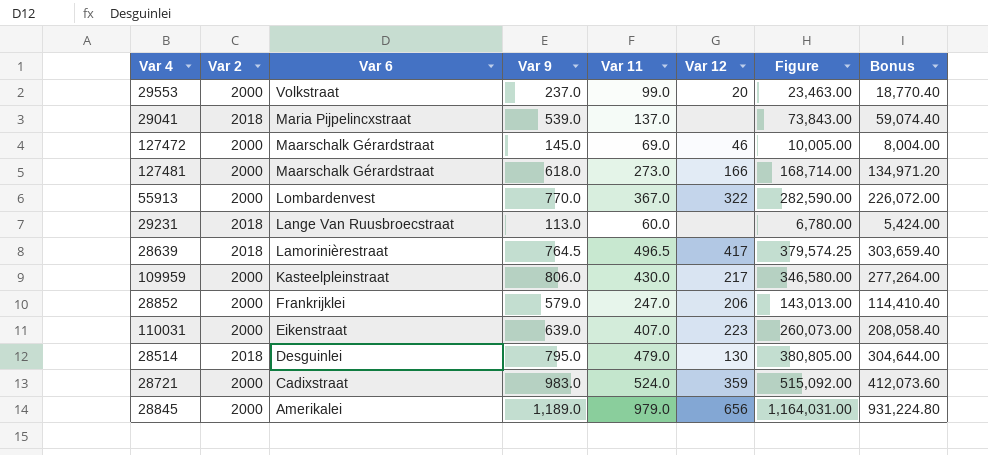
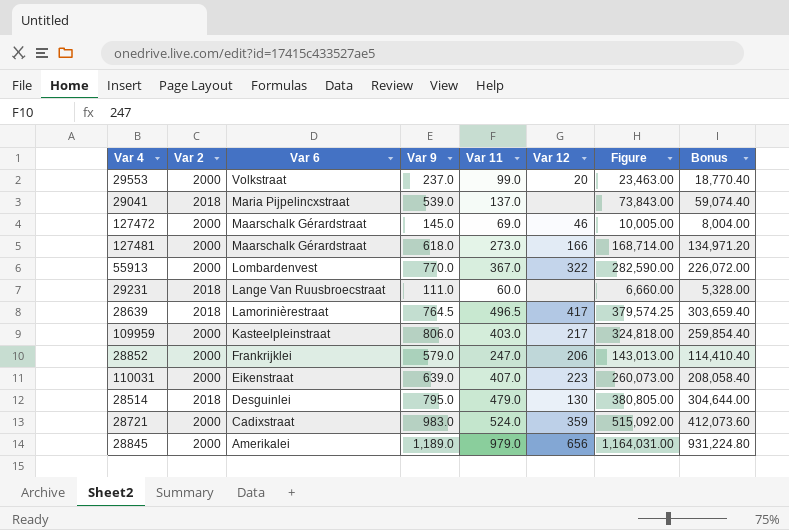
29231 | Var 9: 113.0 -> 111.0
29231 | Figure: 6,780.00 -> 6,660.00
29231 | Bonus: 5,424.00 -> 5,328.00
109959 | Var 11: 430.0 -> 403.0
109959 | Figure: 346,580.00 -> 324,818.00
109959 | Bonus: 277,264.00 -> 259,854.40

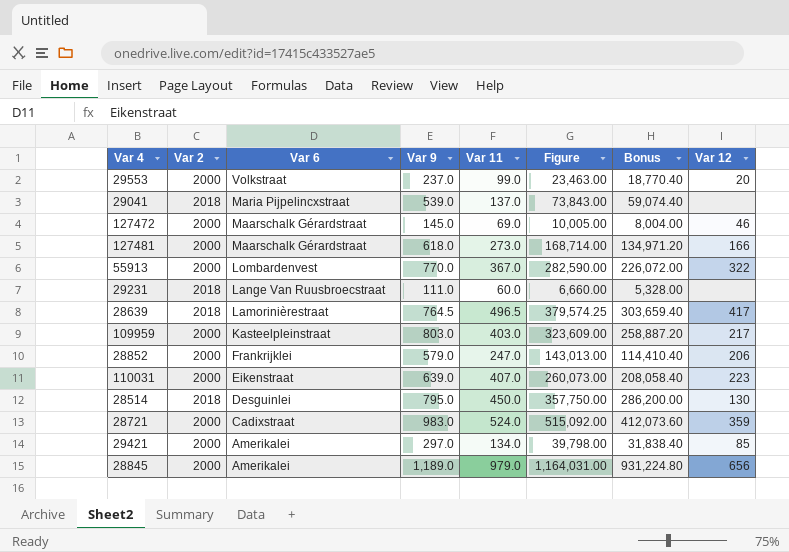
column Var 12 | position: 6 -> 8
109959 | Var 9: 806.0 -> 803.0
109959 | Figure: 324,818.00 -> 323,609.00
109959 | Bonus: 259,854.40 -> 258,887.20
28514 | Var 11: 479.0 -> 450.0
28514 | Figure: 380,805.00 -> 357,750.00
28514 | Bonus: 304,644.00 -> 286,200.00
row 29421: none -> 2000 | Amerikalei | 297.0 | 134.0 | 39,798.00 | 31,838.40 | 85

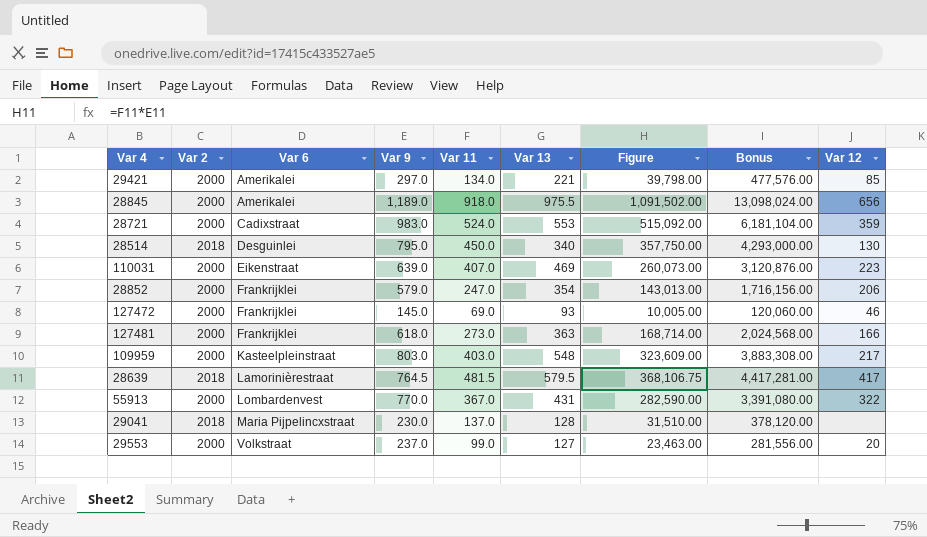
row order: Var 6 descending -> Var 6 ascending
column Var 13 | position: none -> 6
column Bonus | formula: [Figure] * 0.8 -> [Figure] * 12
row 29231: 2018 | Lange Van Ruusbroecstraat | 111.0 | 60.0 | 6,660.00 | 5,328.00 | none -> none
28845 | Var 11: 979.0 -> 918.0
28845 | Figure: 1,164,031.00 -> 1,091,502.00
127472 | Var 6: Maarschalk Gérardstraat -> Frankrijklei
127481 | Var 6: Maarschalk Gérardstraat -> Frankrijklei
28639 | Var 11: 496.5 -> 481.5
28639 | Figure: 379,574.25 -> 368,106.75
29041 | Var 9: 539.0 -> 230.0
29041 | Figure: 73,843.00 -> 31,510.00

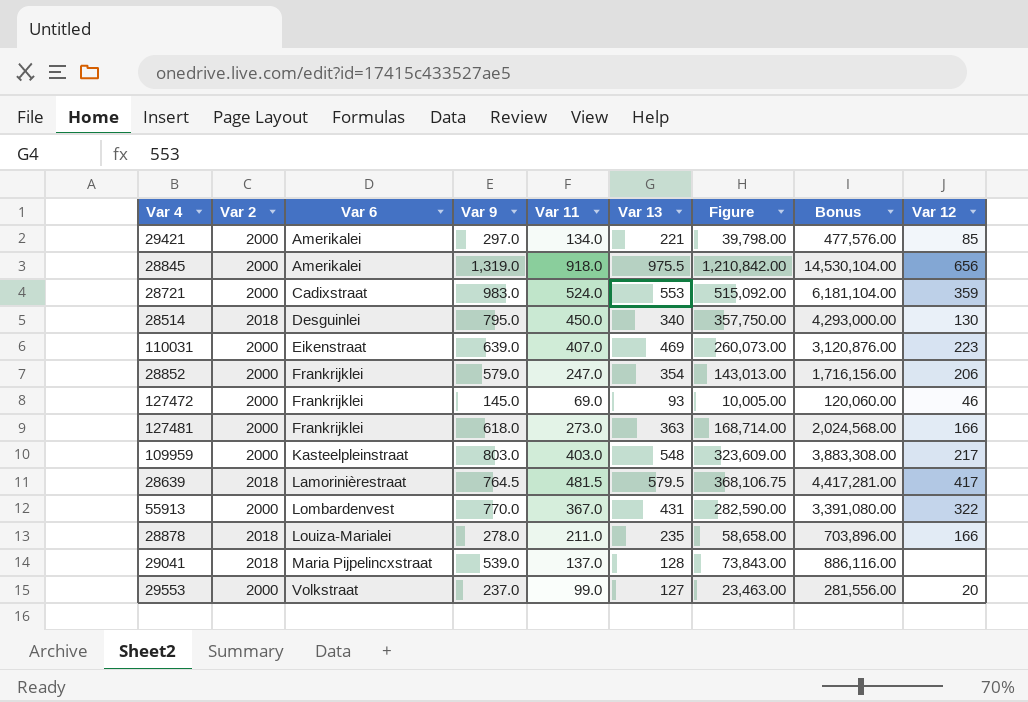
28845 | Var 9: 1,189.0 -> 1,319.0
28845 | Figure: 1,091,502.00 -> 1,210,842.00
28845 | Bonus: 13,098,024.00 -> 14,530,104.00
row 28878: none -> 2018 | Louiza-Marialei | 278.0 | 211.0 | 235 | 58,658.00 | 703,896.00 | 166
29041 | Var 9: 230.0 -> 539.0
29041 | Figure: 31,510.00 -> 73,843.00
29041 | Bonus: 378,120.00 -> 886,116.00

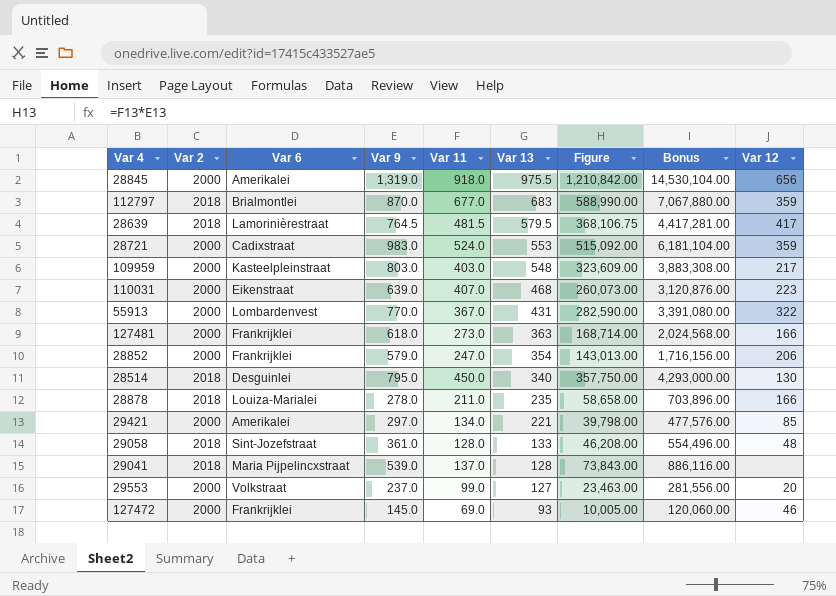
row order: Var 6 ascending -> Var 13 descending
row 112797: none -> 2018 | Brialmontlei | 870.0 | 677.0 | 683 | 588,990.00 | 7,067,880.00 | 359
110031 | Var 13: 469 -> 468
row 29058: none -> 2018 | Sint-Jozefstraat | 361.0 | 128.0 | 133 | 46,208.00 | 554,496.00 | 48

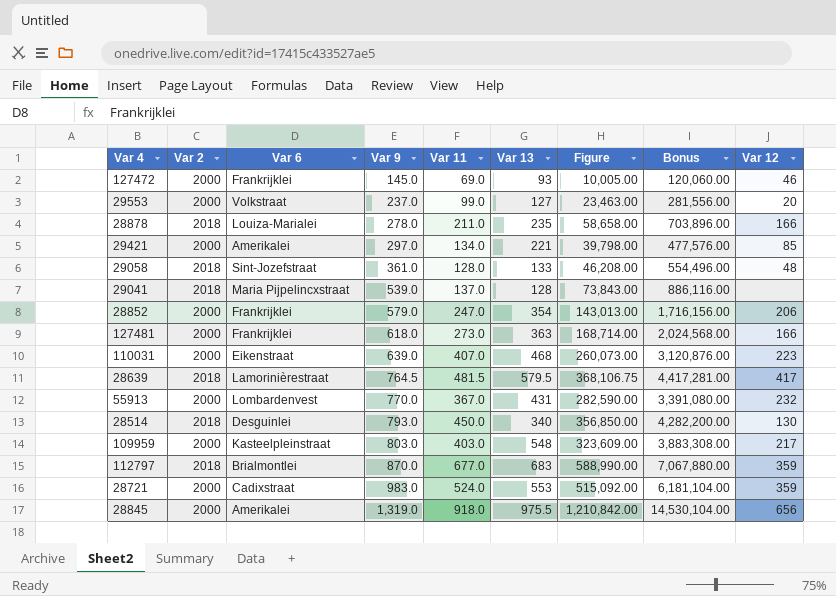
row order: Var 13 descending -> Var 9 ascending
55913 | Var 12: 322 -> 232
28514 | Var 9: 795.0 -> 793.0
28514 | Figure: 357,750.00 -> 356,850.00
28514 | Bonus: 4,293,000.00 -> 4,282,200.00

